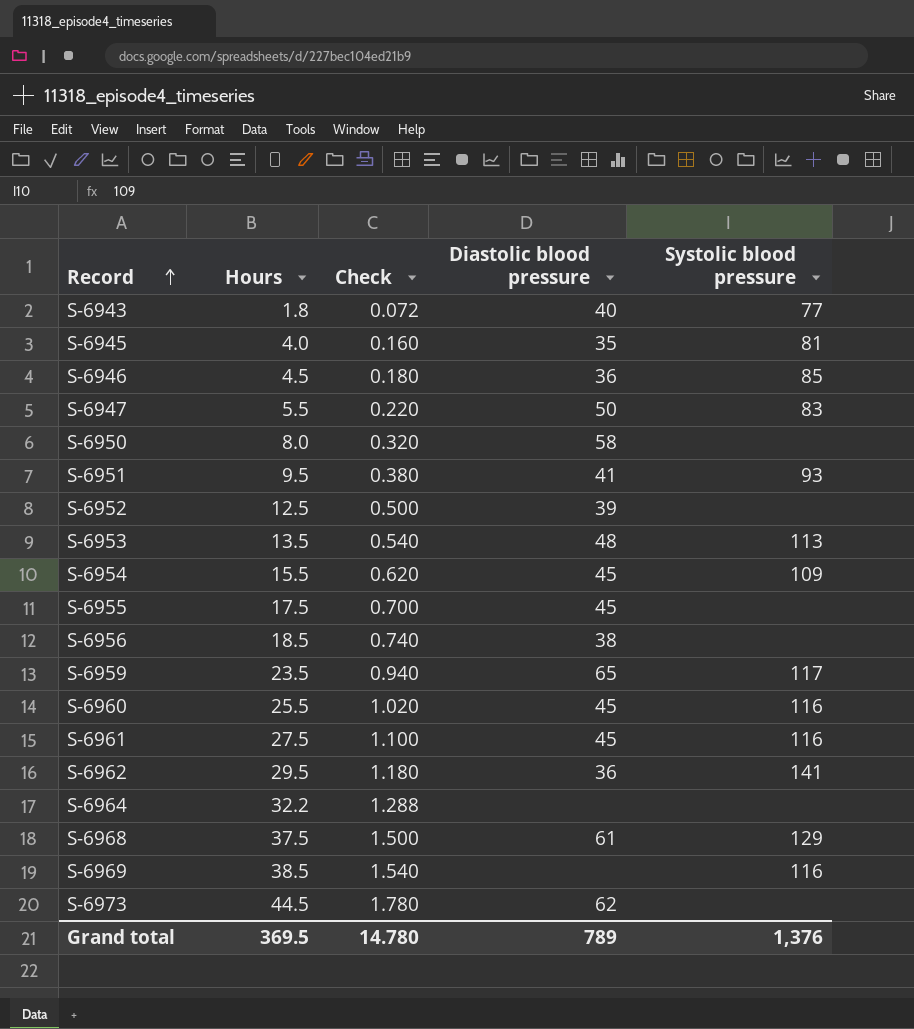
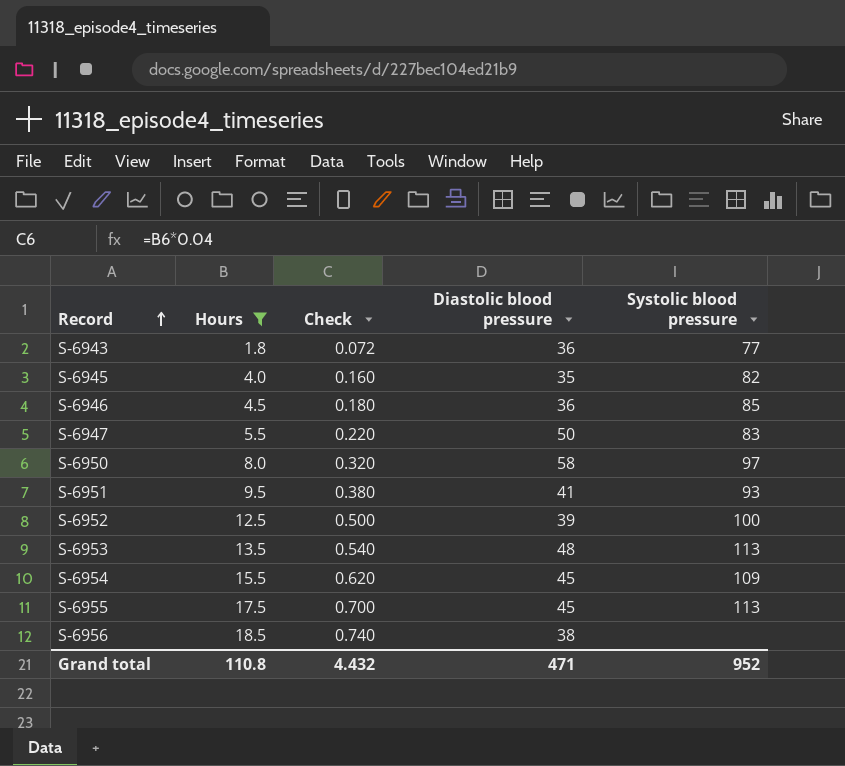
filter: none -> Hours <= 18.5
S-6943 | Diastolic blood pressure: 40 -> 36
S-6945 | Systolic blood pressure: 81 -> 82
S-6950 | Systolic blood pressure: none -> 97
S-6952 | Systolic blood pressure: none -> 100
S-6955 | Systolic blood pressure: none -> 113
Grand total | Hours: 369.5 -> 110.8
Grand total | Check: 14.780 -> 4.432
Grand total | Diastolic blood pressure: 789 -> 471
Grand total | Systolic blood pressure: 1,376 -> 952

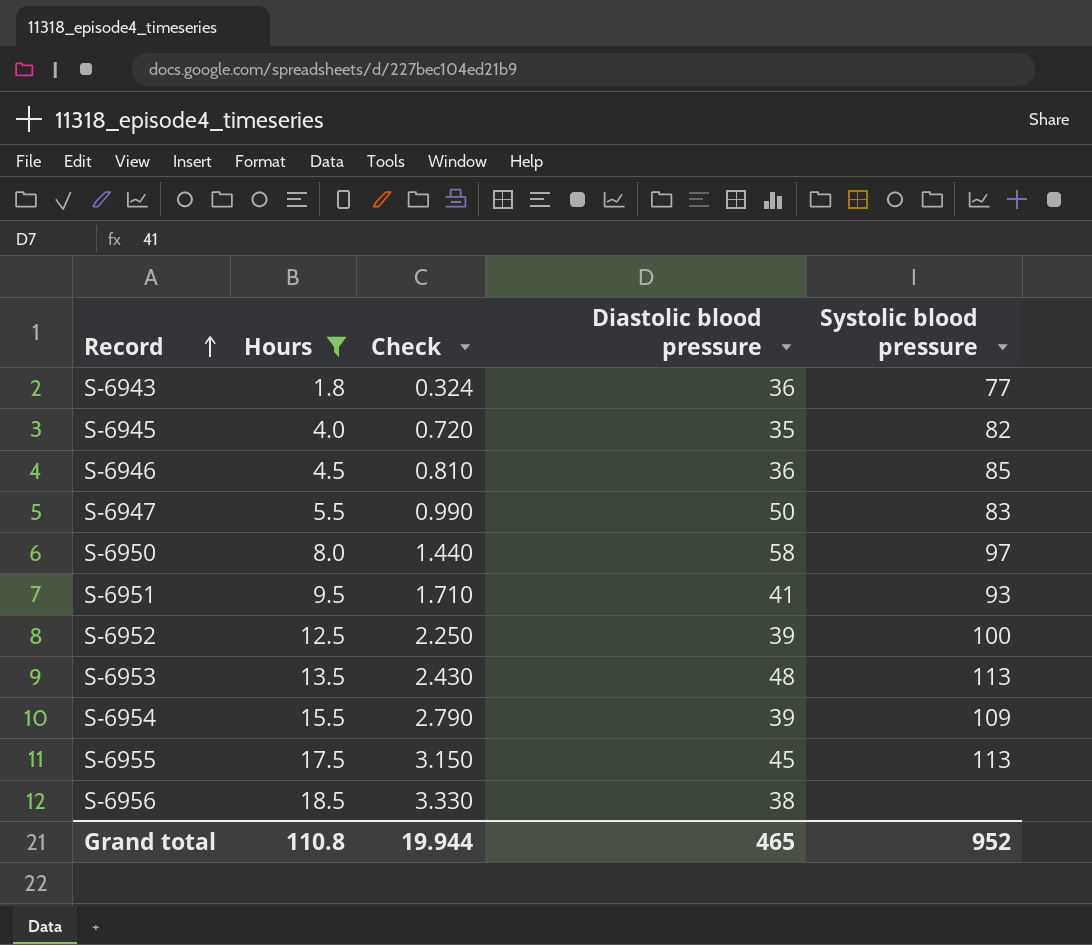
column Check | formula: [Hours] * 0.04 -> [Hours] * 0.18
S-6954 | Diastolic blood pressure: 45 -> 39
Grand total | Check: 4.432 -> 19.944
Grand total | Diastolic blood pressure: 471 -> 465

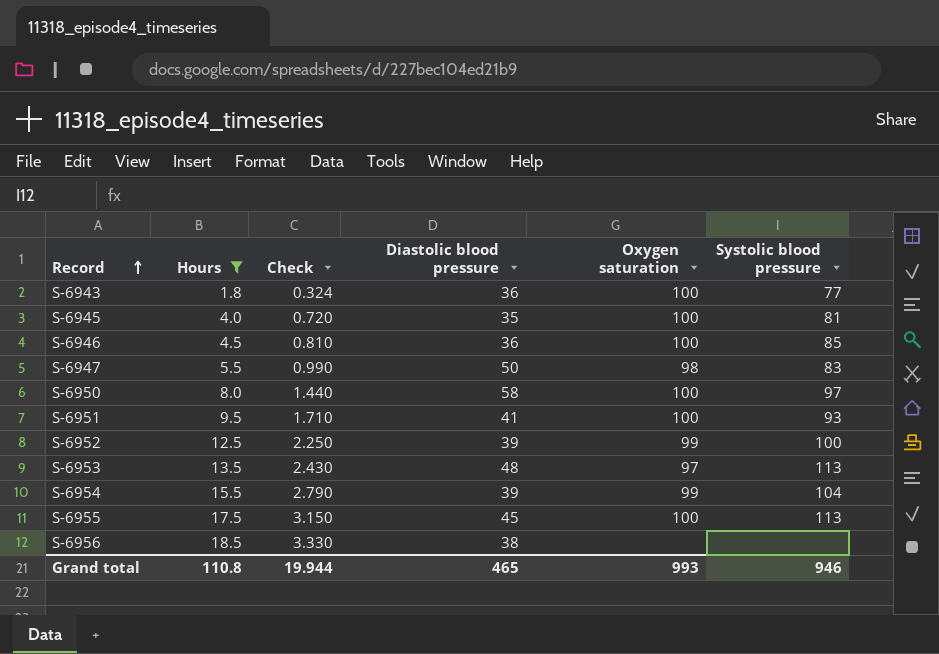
column Oxygen saturation | position: none -> 5
S-6945 | Systolic blood pressure: 82 -> 81
S-6954 | Systolic blood pressure: 109 -> 104
Grand total | Systolic blood pressure: 952 -> 946

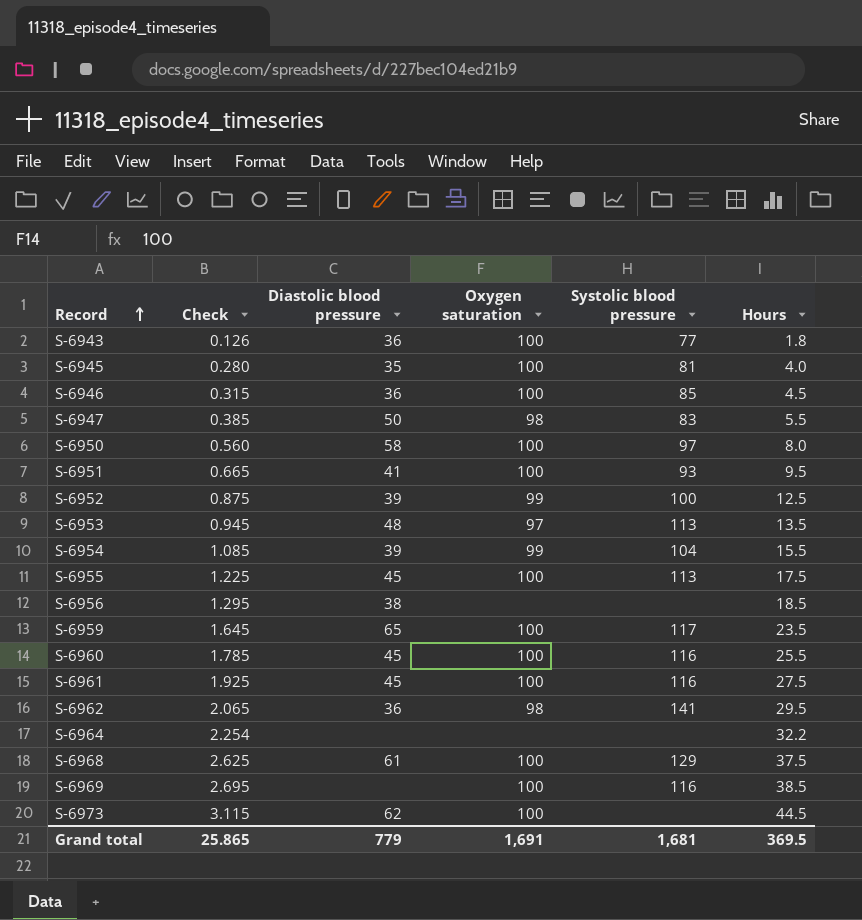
filter: Hours <= 18.5 -> none
column Check | formula: [Hours] * 0.18 -> [Hours] * 0.07
column Hours | position: 2 -> 6
Grand total | Check: 19.944 -> 25.865
Grand total | Diastolic blood pressure: 465 -> 779
Grand total | Oxygen saturation: 993 -> 1,691
Grand total | Systolic blood pressure: 946 -> 1,681
Grand total | Hours: 110.8 -> 369.5

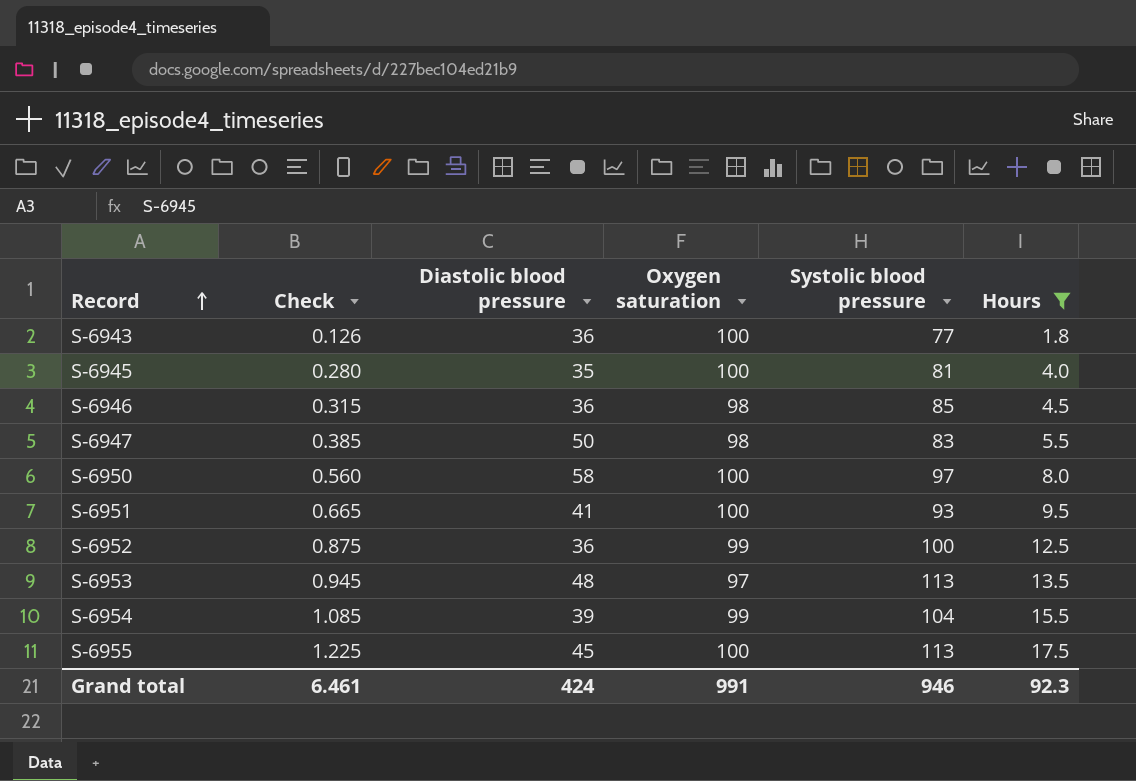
filter: none -> Hours <= 17.5
S-6946 | Oxygen saturation: 100 -> 98
S-6952 | Diastolic blood pressure: 39 -> 36
Grand total | Check: 25.865 -> 6.461
Grand total | Diastolic blood pressure: 779 -> 424
Grand total | Oxygen saturation: 1,691 -> 991
Grand total | Systolic blood pressure: 1,681 -> 946
Grand total | Hours: 369.5 -> 92.3

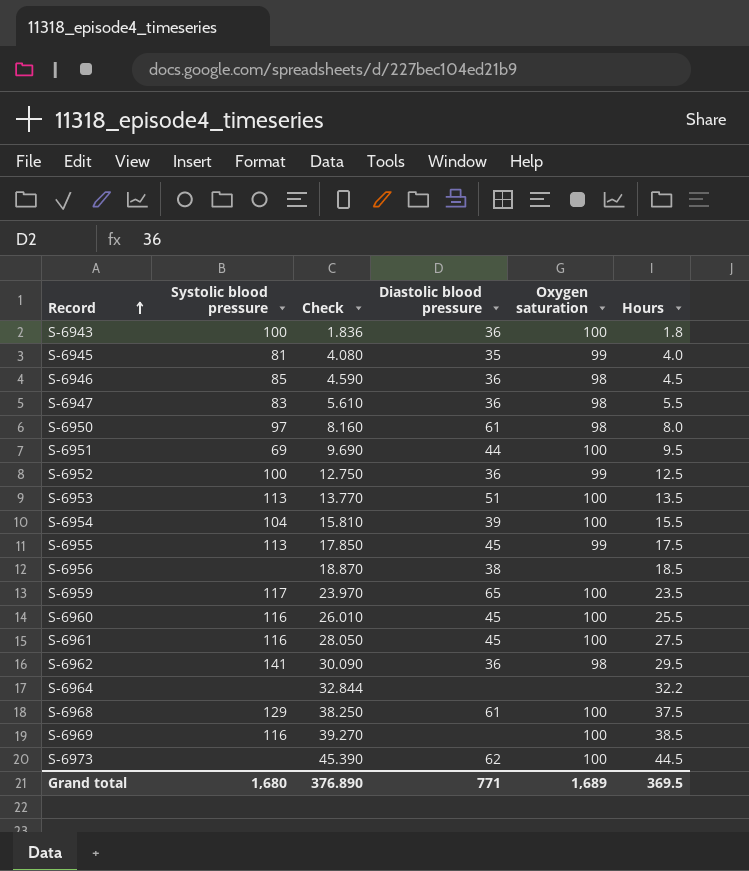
filter: Hours <= 17.5 -> none
column Systolic blood pressure | position: 5 -> 2
column Check | formula: [Hours] * 0.07 -> [Hours] * 1.02
S-6943 | Systolic blood pressure: 77 -> 100
S-6945 | Oxygen saturation: 100 -> 99
S-6947 | Diastolic blood pressure: 50 -> 36
S-6950 | Diastolic blood pressure: 58 -> 61
S-6950 | Oxygen saturation: 100 -> 98
S-6951 | Systolic blood pressure: 93 -> 69
S-6951 | Diastolic blood pressure: 41 -> 44
S-6953 | Diastolic blood pressure: 48 -> 51
S-6953 | Oxygen saturation: 97 -> 100
S-6954 | Oxygen saturation: 99 -> 100
S-6955 | Oxygen saturation: 100 -> 99
Grand total | Systolic blood pressure: 946 -> 1,680
Grand total | Check: 6.461 -> 376.890
Grand total | Diastolic blood pressure: 424 -> 771
Grand total | Oxygen saturation: 991 -> 1,689
Grand total | Hours: 92.3 -> 369.5

